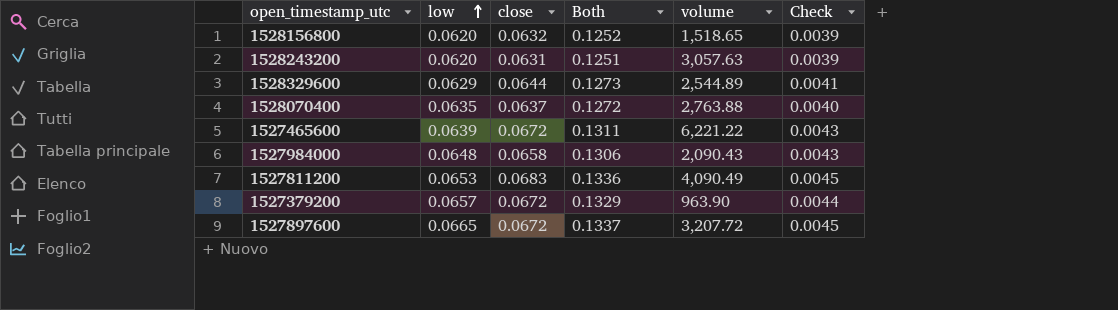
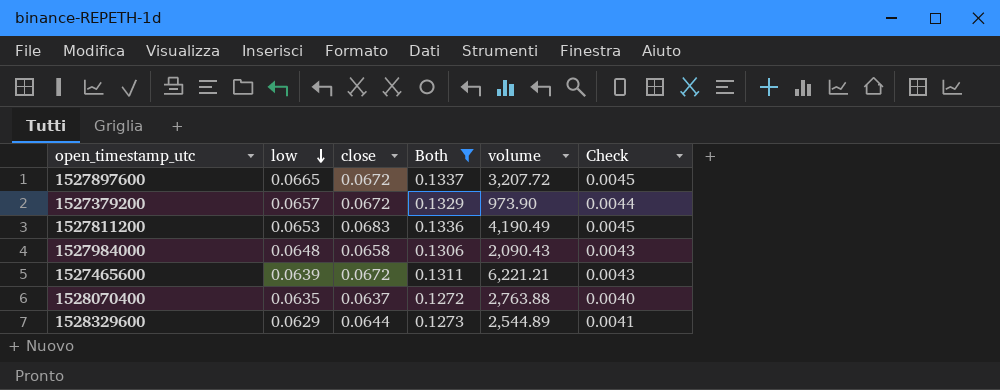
filter: none -> Both >= 0.1272
row order: low ascending -> low descending
1527379200 | volume: 963.90 -> 973.90
1527811200 | volume: 4,090.49 -> 4,190.49
1527465600 | volume: 6,221.22 -> 6,221.21

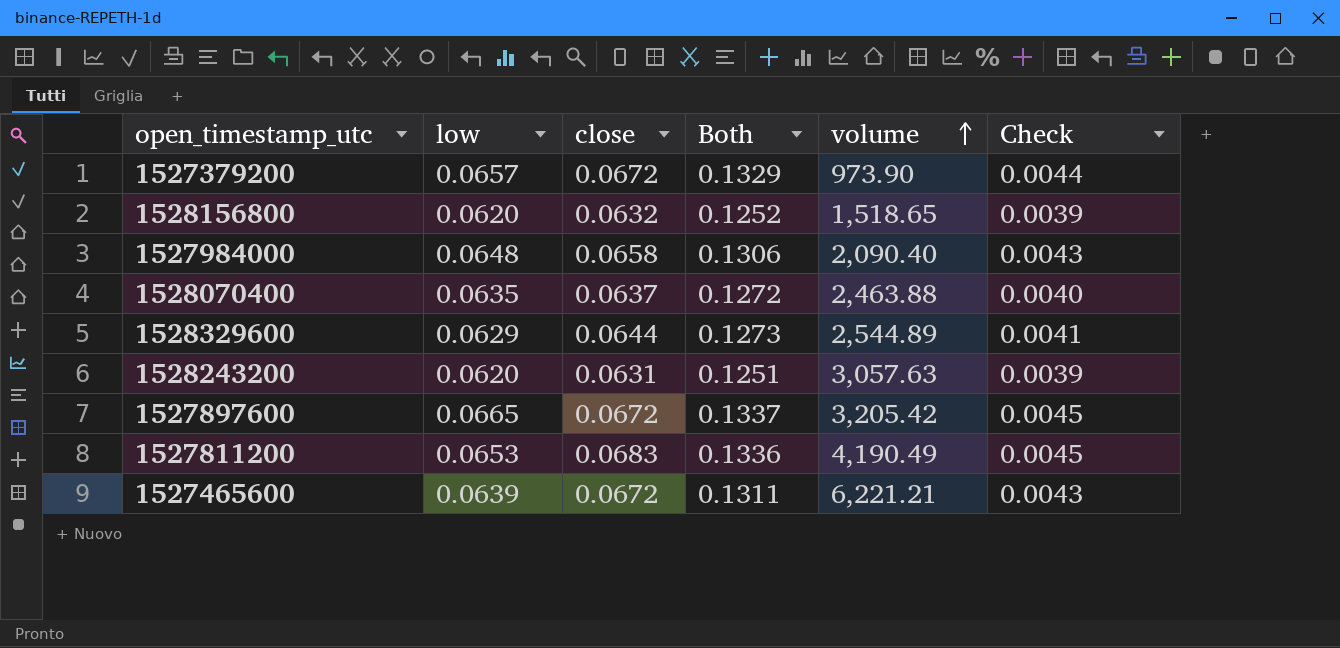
filter: Both >= 0.1272 -> none
row order: low descending -> volume ascending
1527984000 | volume: 2,090.43 -> 2,090.40
1528070400 | volume: 2,763.88 -> 2,463.88
1527897600 | volume: 3,207.72 -> 3,205.42

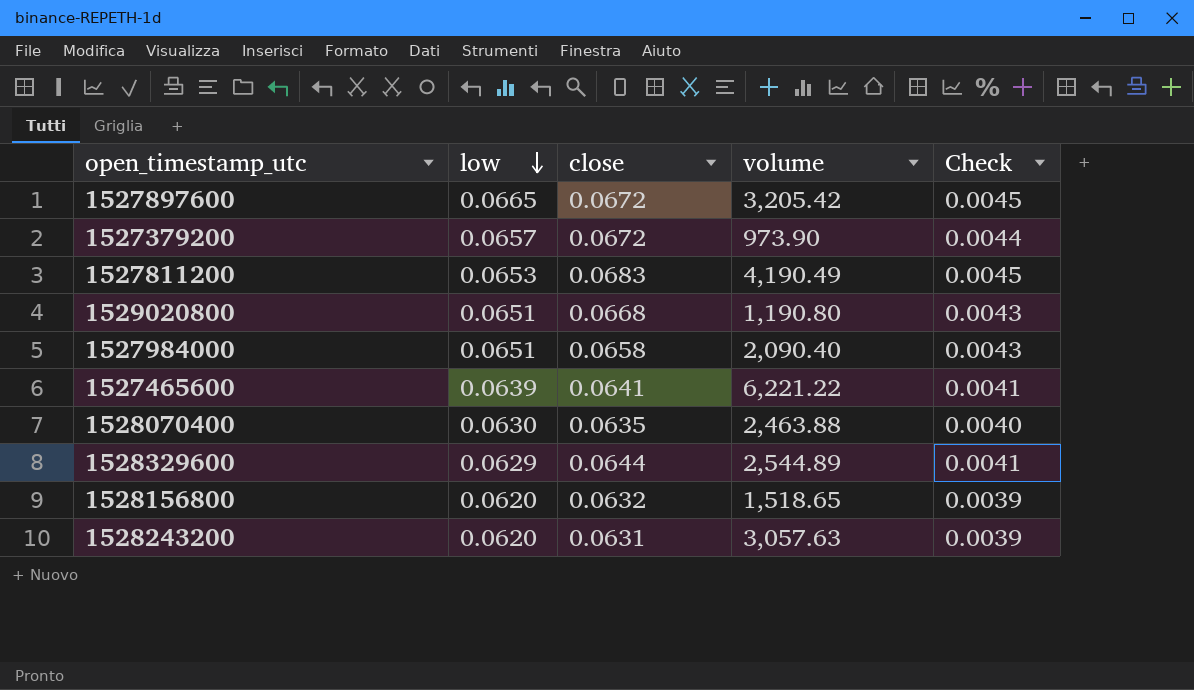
row order: volume ascending -> low descending
column Both | formula: [low] + [close] -> none
row 1529020800: none -> 0.0651 | 0.0668 | 1,190.80 | 0.0043
1527984000 | low: 0.0648 -> 0.0651
1527465600 | close: 0.0672 -> 0.0641
1527465600 | volume: 6,221.21 -> 6,221.22
1527465600 | Check: 0.0043 -> 0.0041
1528070400 | low: 0.0635 -> 0.0630
1528070400 | close: 0.0637 -> 0.0635

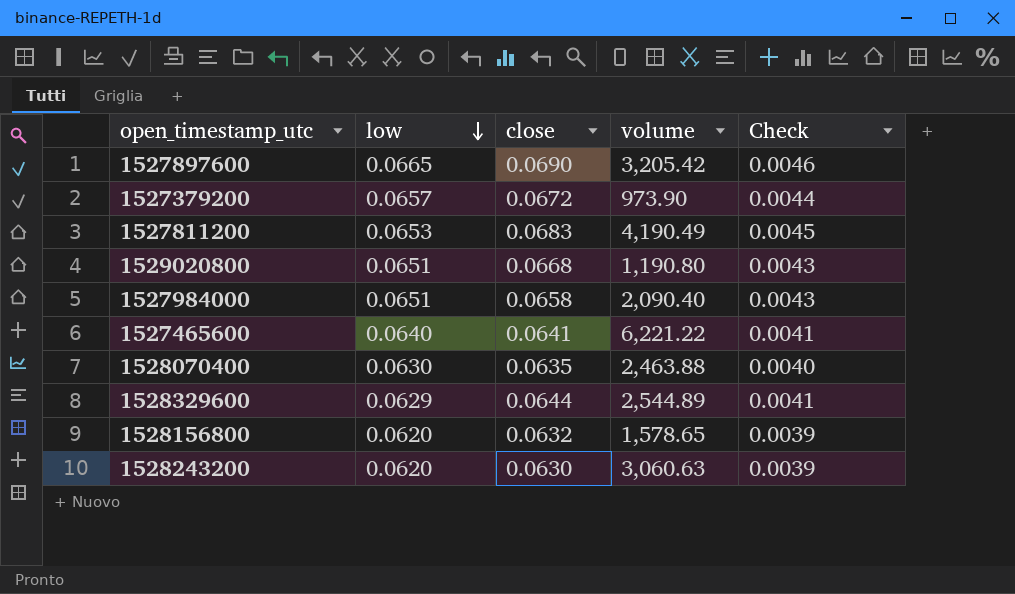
1527897600 | close: 0.0672 -> 0.0690
1527897600 | Check: 0.0045 -> 0.0046
1527465600 | low: 0.0639 -> 0.0640
1528156800 | volume: 1,518.65 -> 1,578.65
1528243200 | close: 0.0631 -> 0.0630
1528243200 | volume: 3,057.63 -> 3,060.63

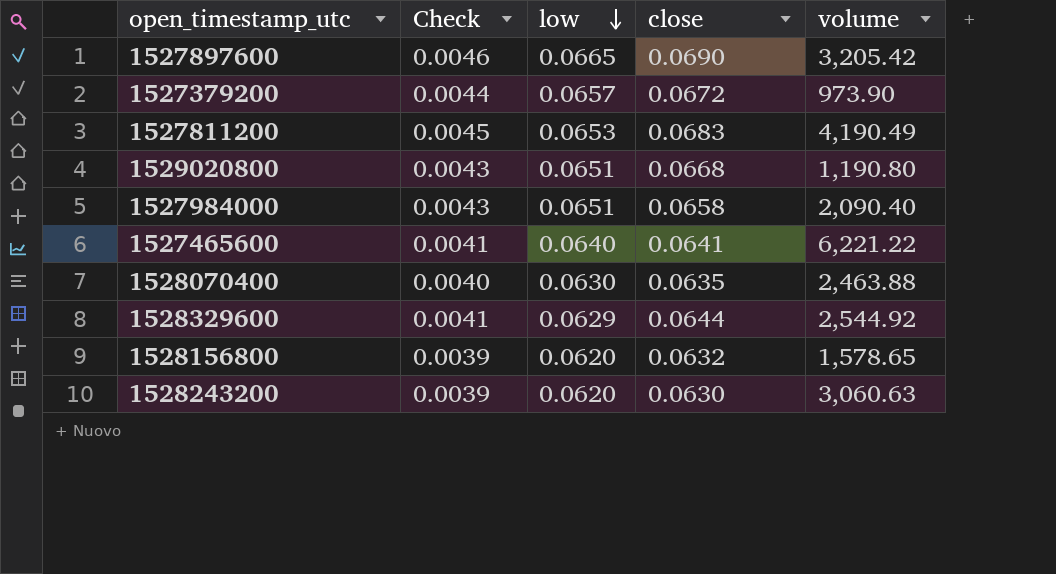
column Check | position: 5 -> 2
1528329600 | volume: 2,544.89 -> 2,544.92

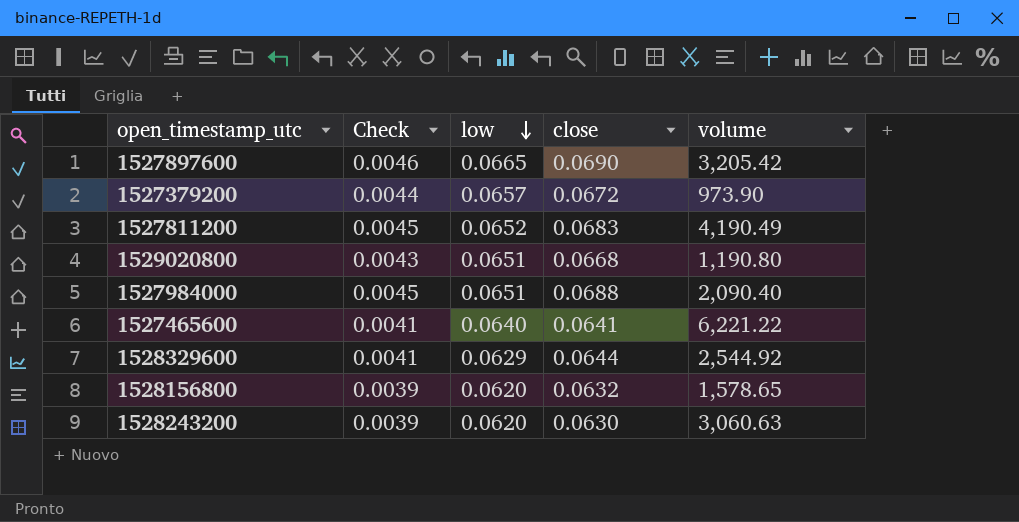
row 1528070400: 0.0040 | 0.0630 | 0.0635 | 2,463.88 -> none
1527811200 | low: 0.0653 -> 0.0652
1527984000 | Check: 0.0043 -> 0.0045
1527984000 | close: 0.0658 -> 0.0688

